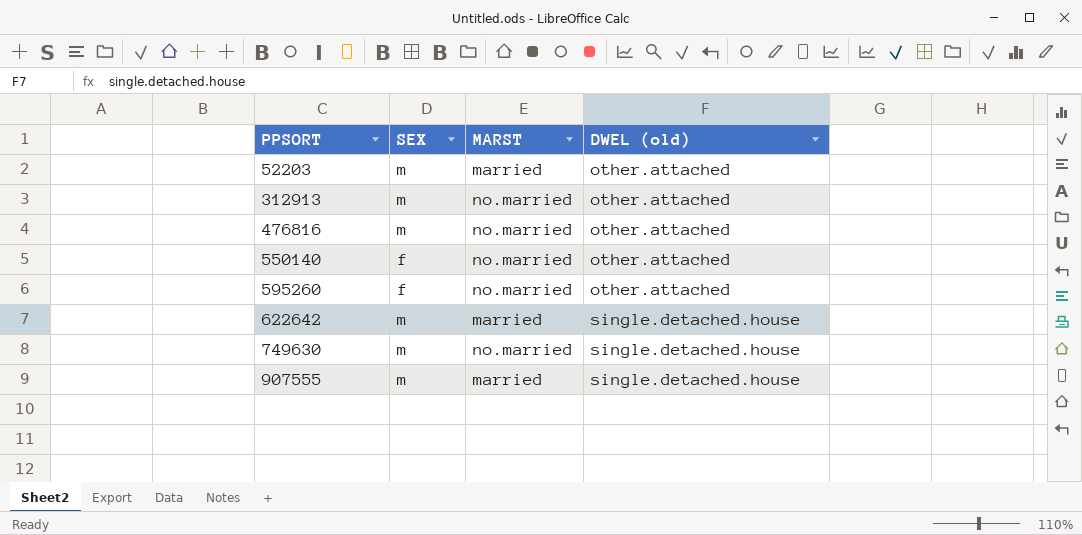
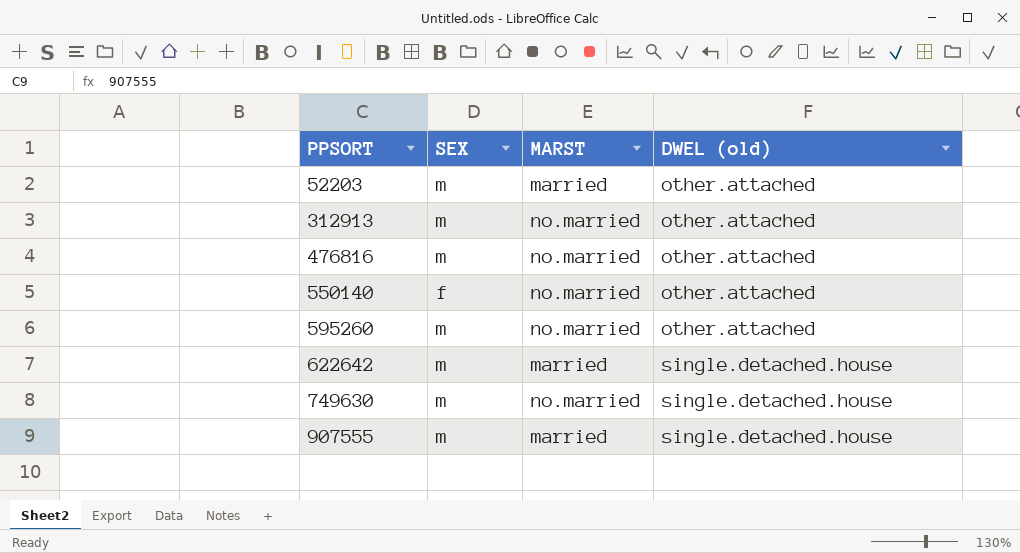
595260 | SEX: f -> m

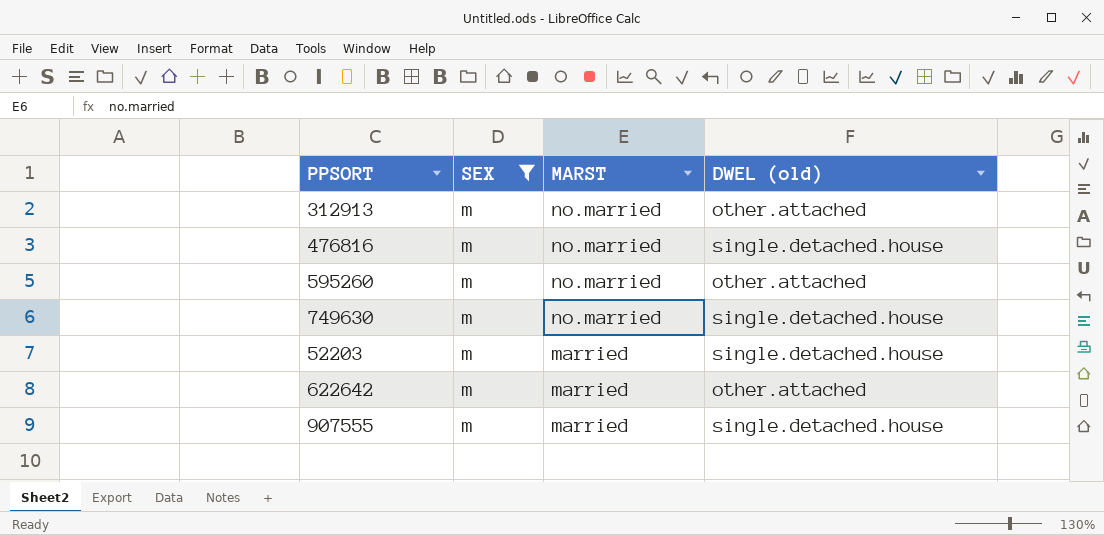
filter: none -> SEX = m
row order: PPSORT ascending -> MARST descending
476816 | DWEL (old): other.attached -> single.detached.house
52203 | DWEL (old): other.attached -> single.detached.house
622642 | DWEL (old): single.detached.house -> other.attached

